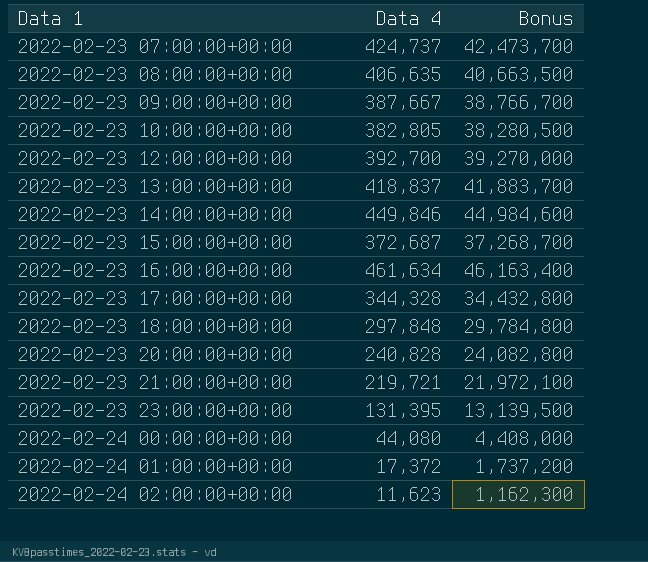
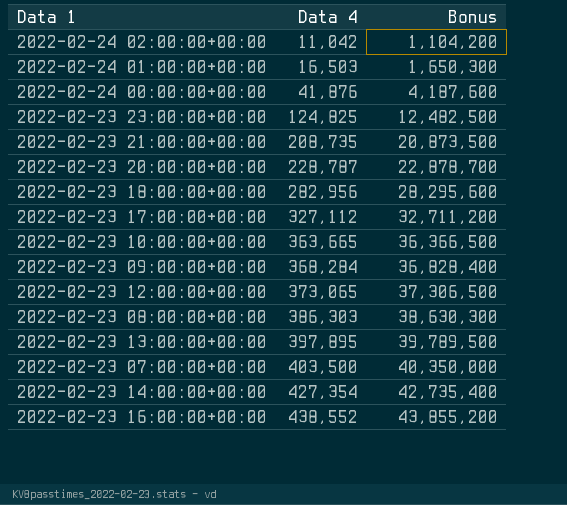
row order: Data 1 ascending -> Data 4 ascending
row 2022-02-23 15:00:00+00:00: 372,687 | 37,268,700 -> none
2022-02-24 02:00:00+00:00 | Data 4: 11,623 -> 11,042
2022-02-24 02:00:00+00:00 | Bonus: 1,162,300 -> 1,104,200
2022-02-24 01:00:00+00:00 | Data 4: 17,372 -> 16,503
2022-02-24 01:00:00+00:00 | Bonus: 1,737,200 -> 1,650,300
2022-02-24 00:00:00+00:00 | Data 4: 44,080 -> 41,876
2022-02-24 00:00:00+00:00 | Bonus: 4,408,000 -> 4,187,600
2022-02-23 23:00:00+00:00 | Data 4: 131,395 -> 124,825
2022-02-23 23:00:00+00:00 | Bonus: 13,139,500 -> 12,482,500
2022-02-23 21:00:00+00:00 | Data 4: 219,721 -> 208,735
2022-02-23 21:00:00+00:00 | Bonus: 21,972,100 -> 20,873,500
2022-02-23 20:00:00+00:00 | Data 4: 240,828 -> 228,787
2022-02-23 20:00:00+00:00 | Bonus: 24,082,800 -> 22,878,700
2022-02-23 18:00:00+00:00 | Data 4: 297,848 -> 282,956
2022-02-23 18:00:00+00:00 | Bonus: 29,784,800 -> 28,295,600
2022-02-23 17:00:00+00:00 | Data 4: 344,328 -> 327,112
2022-02-23 17:00:00+00:00 | Bonus: 34,432,800 -> 32,711,200
2022-02-23 10:00:00+00:00 | Data 4: 382,805 -> 363,665
2022-02-23 10:00:00+00:00 | Bonus: 38,280,500 -> 36,366,500
2022-02-23 09:00:00+00:00 | Data 4: 387,667 -> 368,284
2022-02-23 09:00:00+00:00 | Bonus: 38,766,700 -> 36,828,400
2022-02-23 12:00:00+00:00 | Data 4: 392,700 -> 373,065
2022-02-23 12:00:00+00:00 | Bonus: 39,270,000 -> 37,306,500
2022-02-23 08:00:00+00:00 | Data 4: 406,635 -> 386,303
2022-02-23 08:00:00+00:00 | Bonus: 40,663,500 -> 38,630,300
2022-02-23 13:00:00+00:00 | Data 4: 418,837 -> 397,895
2022-02-23 13:00:00+00:00 | Bonus: 41,883,700 -> 39,789,500
2022-02-23 07:00:00+00:00 | Data 4: 424,737 -> 403,500
2022-02-23 07:00:00+00:00 | Bonus: 42,473,700 -> 40,350,000
2022-02-23 14:00:00+00:00 | Data 4: 449,846 -> 427,354
2022-02-23 14:00:00+00:00 | Bonus: 44,984,600 -> 42,735,400
2022-02-23 16:00:00+00:00 | Data 4: 461,634 -> 438,552
2022-02-23 16:00:00+00:00 | Bonus: 46,163,400 -> 43,855,200

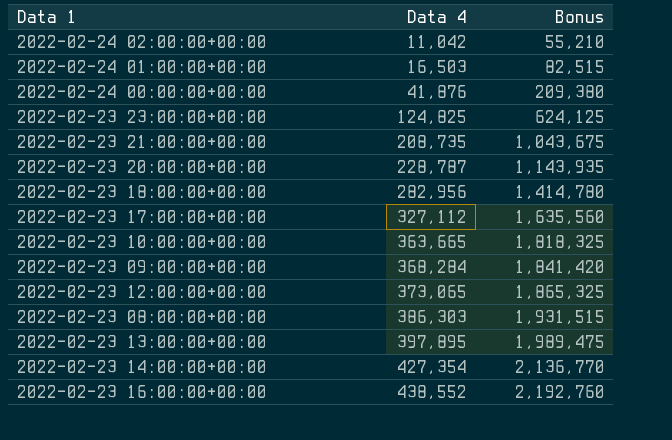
column Bonus | formula: [Data 4] * 100 -> [Data 4] * 5
row 2022-02-23 07:00:00+00:00: 403,500 | 40,350,000 -> none

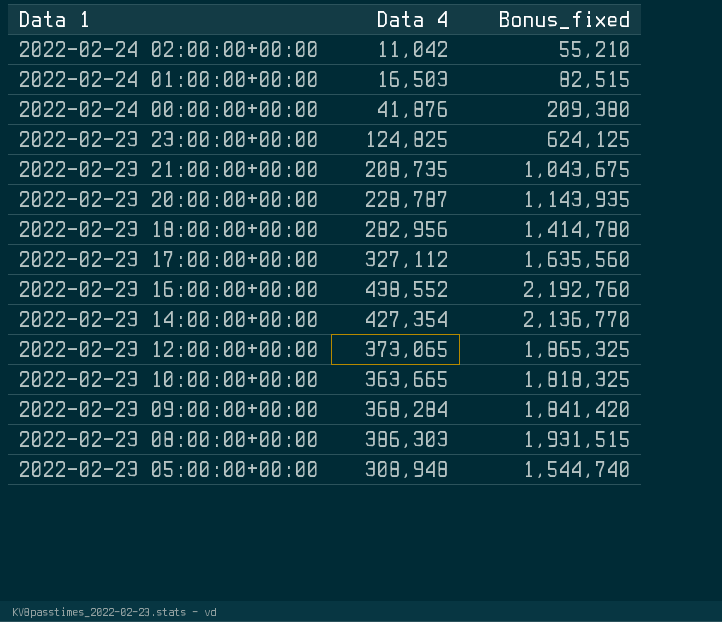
row order: Data 4 ascending -> Data 1 descending
column name: Bonus -> Bonus_fixed
row 2022-02-23 13:00:00+00:00: 397,895 | 1,989,475 -> none
row 2022-02-23 05:00:00+00:00: none -> 308,948 | 1,544,740

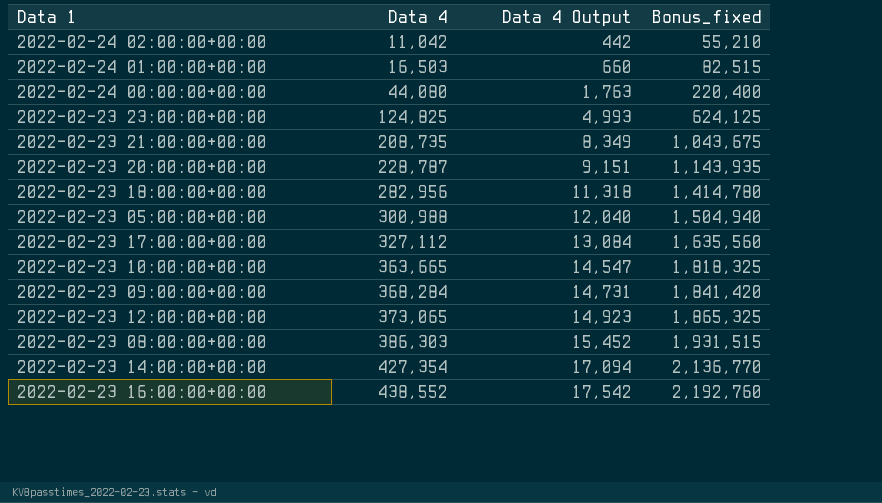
row order: Data 1 descending -> Data 4 ascending
column Data 4 Output | formula: none -> [Data 4] * 0.04
2022-02-24 00:00:00+00:00 | Data 4: 41,876 -> 44,080
2022-02-24 00:00:00+00:00 | Bonus_fixed: 209,380 -> 220,400
2022-02-23 05:00:00+00:00 | Data 4: 308,948 -> 300,988
2022-02-23 05:00:00+00:00 | Bonus_fixed: 1,544,740 -> 1,504,940

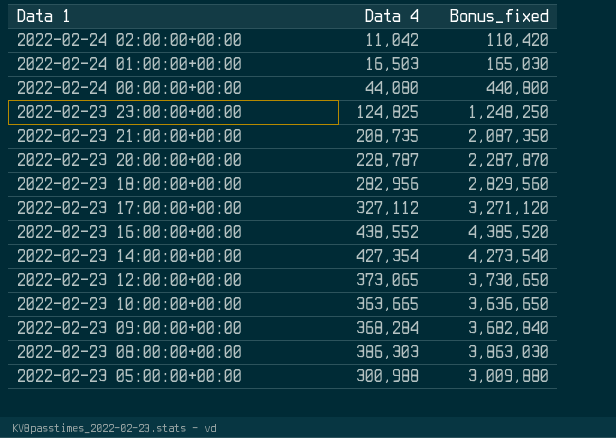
row order: Data 4 ascending -> Data 1 descending
column Data 4 Output | formula: [Data 4] * 0.04 -> none
column Bonus_fixed | formula: [Data 4] * 5 -> [Data 4] * 10

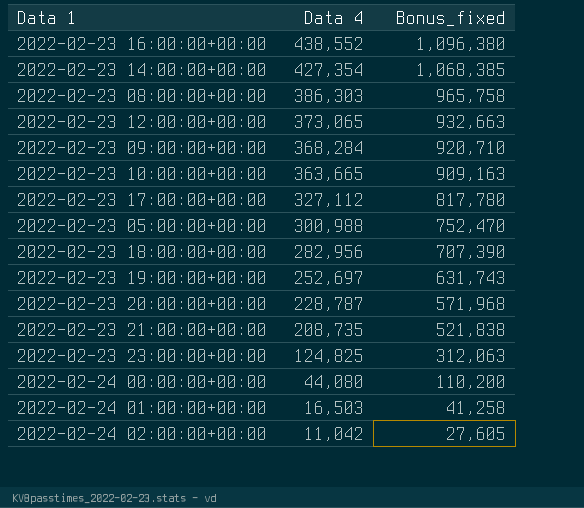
row order: Data 1 descending -> Data 4 descending
column Bonus_fixed | formula: [Data 4] * 10 -> [Data 4] * 2.5
row 2022-02-23 19:00:00+00:00: none -> 252,697 | 631,743

